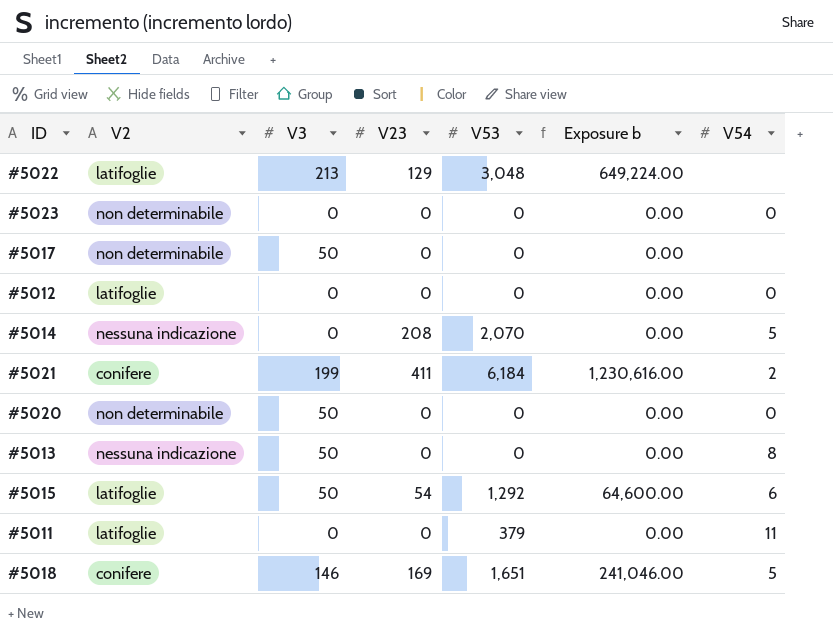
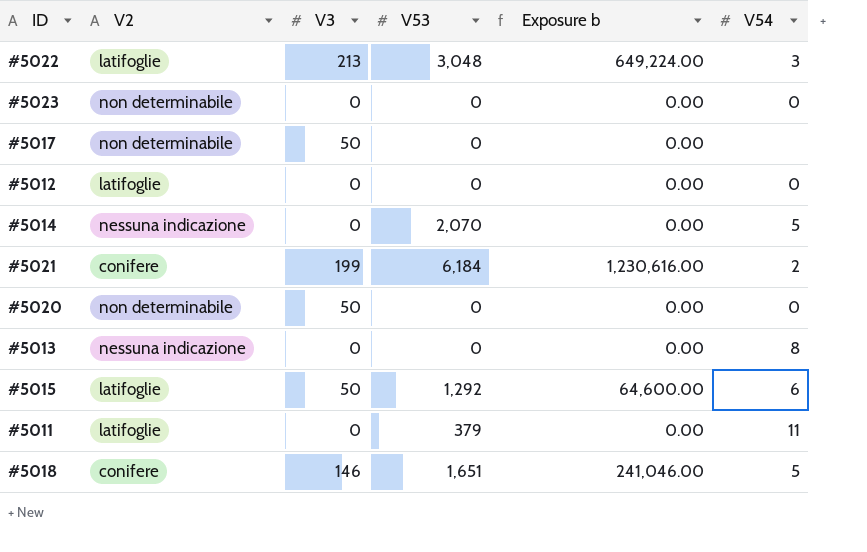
column V23 | position: 4 -> none
#5022 | V54: none -> 3
#5013 | V3: 50 -> 0

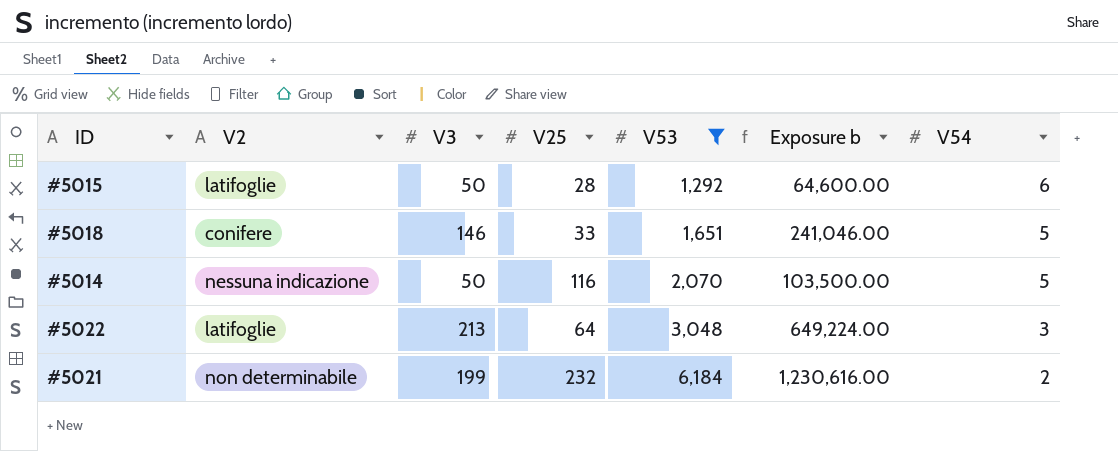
filter: none -> V53 >= 1,292
row order: none -> V53 ascending
column V25 | position: none -> 4
#5014 | V3: 0 -> 50
#5014 | Exposure b: 0.00 -> 103,500.00
#5021 | V2: conifere -> non determinabile

